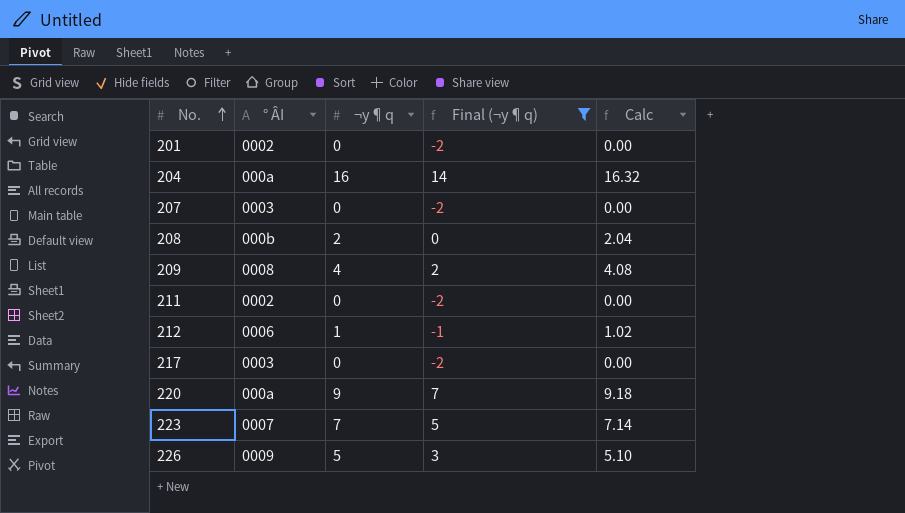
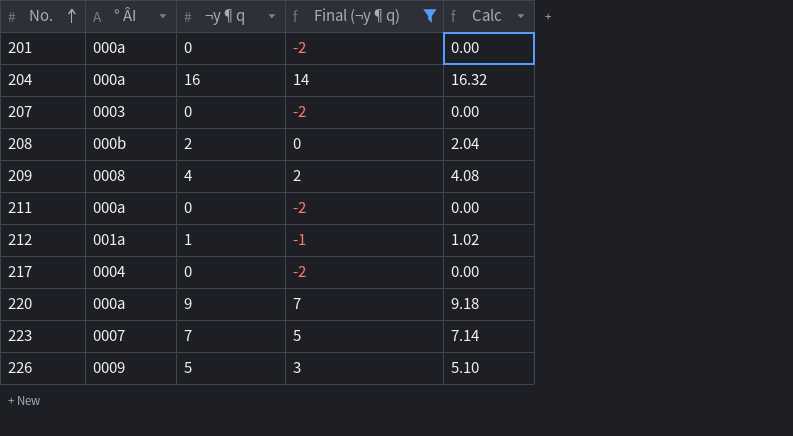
201 | ° ÂI: 0002 -> 000a
211 | ° ÂI: 0002 -> 000a
212 | ° ÂI: 0006 -> 001a
217 | ° ÂI: 0003 -> 0004

